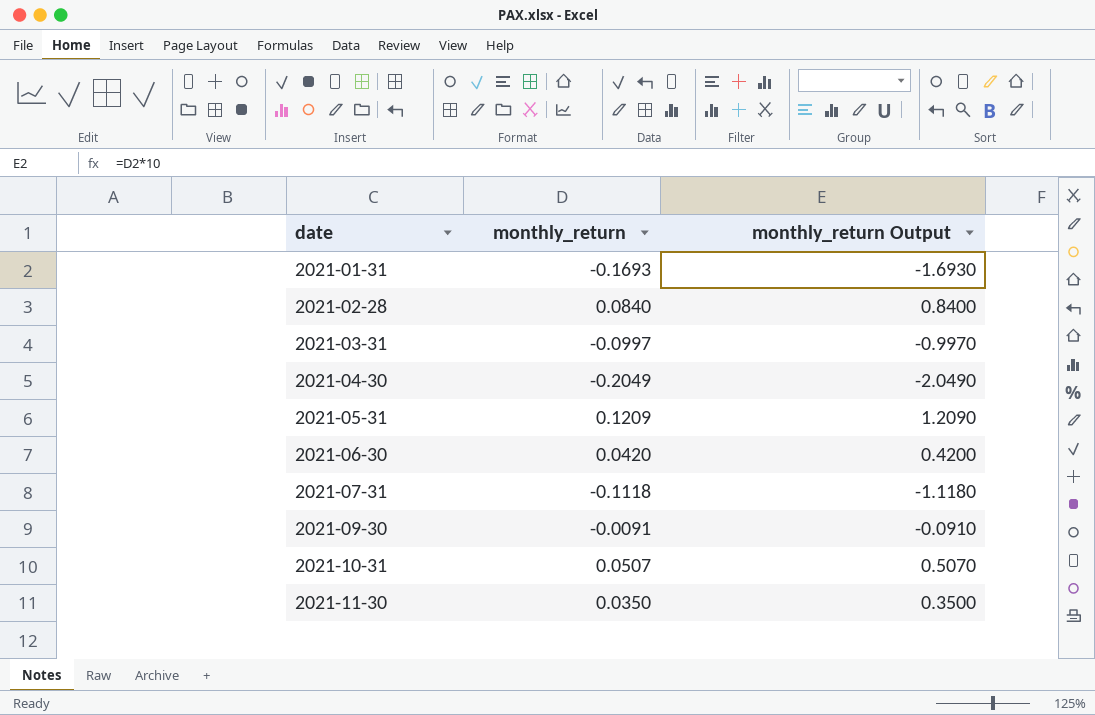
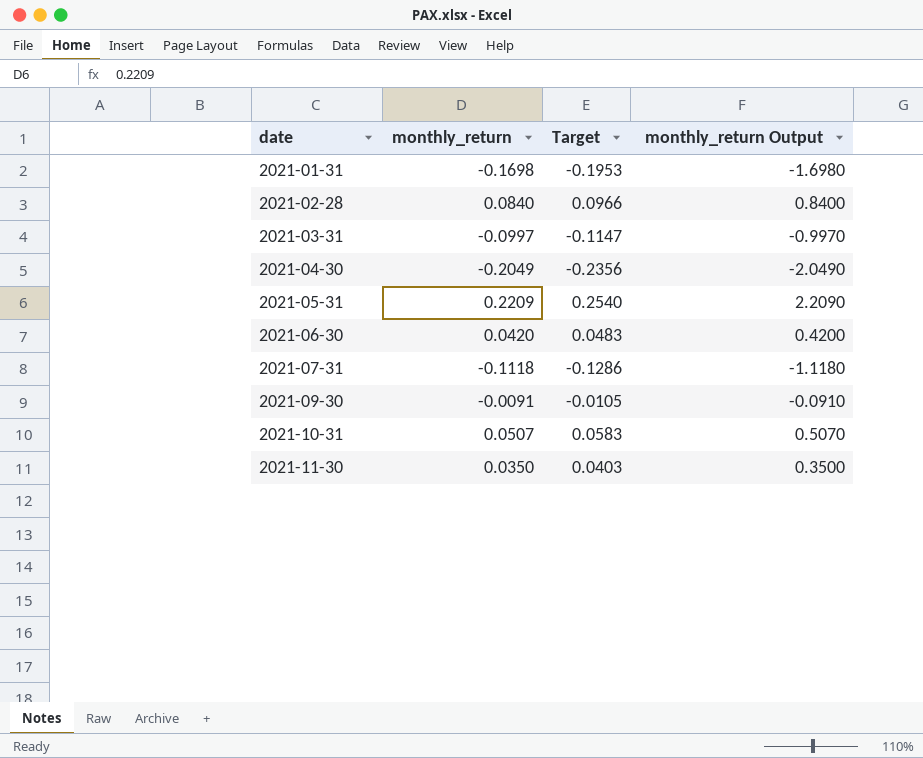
column Target | formula: none -> [monthly_return] * 1.15
2021-01-31 | monthly_return: -0.1693 -> -0.1698
2021-01-31 | monthly_return Output: -1.6930 -> -1.6980
2021-05-31 | monthly_return: 0.1209 -> 0.2209
2021-05-31 | monthly_return Output: 1.2090 -> 2.2090

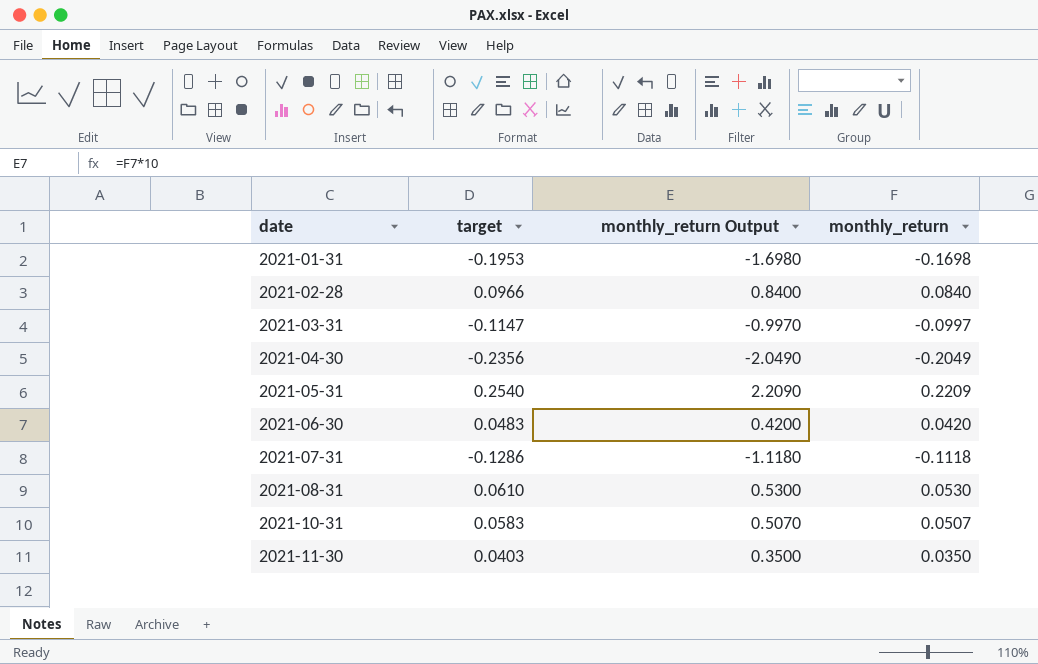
column name: Target -> target
column monthly_return | position: 2 -> 4
row 2021-09-30: -0.0091 | -0.0105 | -0.0910 -> none
row 2021-08-31: none -> 0.0610 | 0.5300 | 0.0530

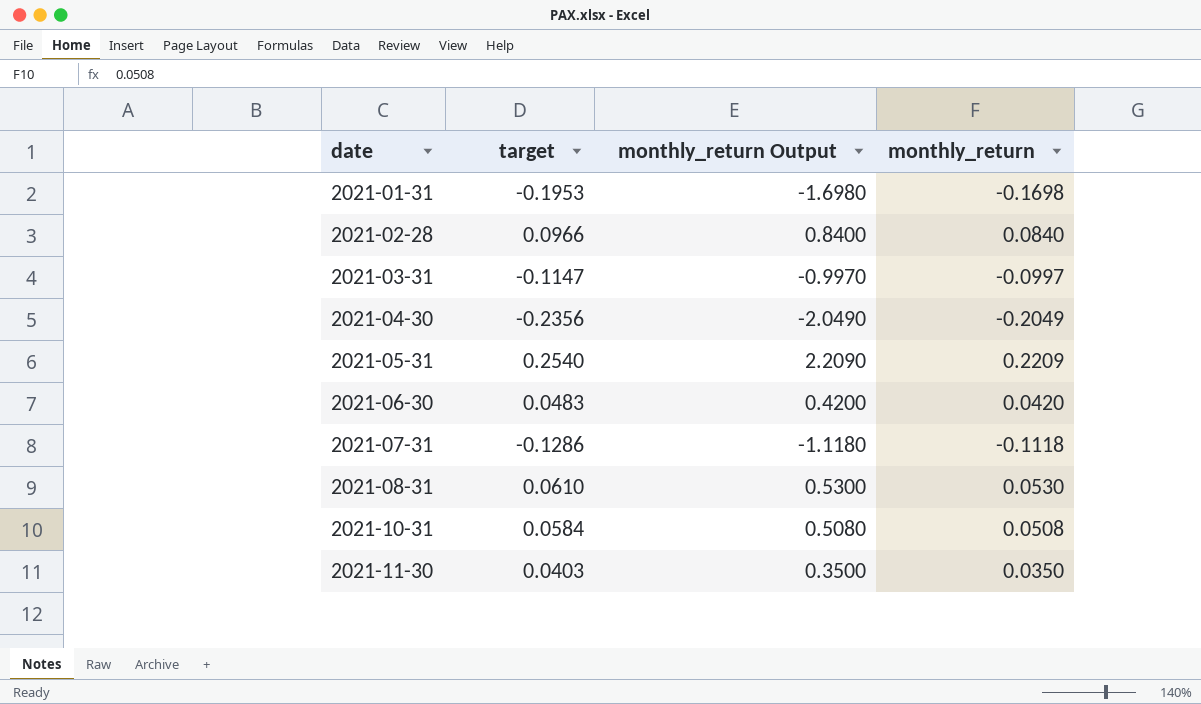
2021-10-31 | target: 0.0583 -> 0.0584
2021-10-31 | monthly_return Output: 0.5070 -> 0.5080
2021-10-31 | monthly_return: 0.0507 -> 0.0508

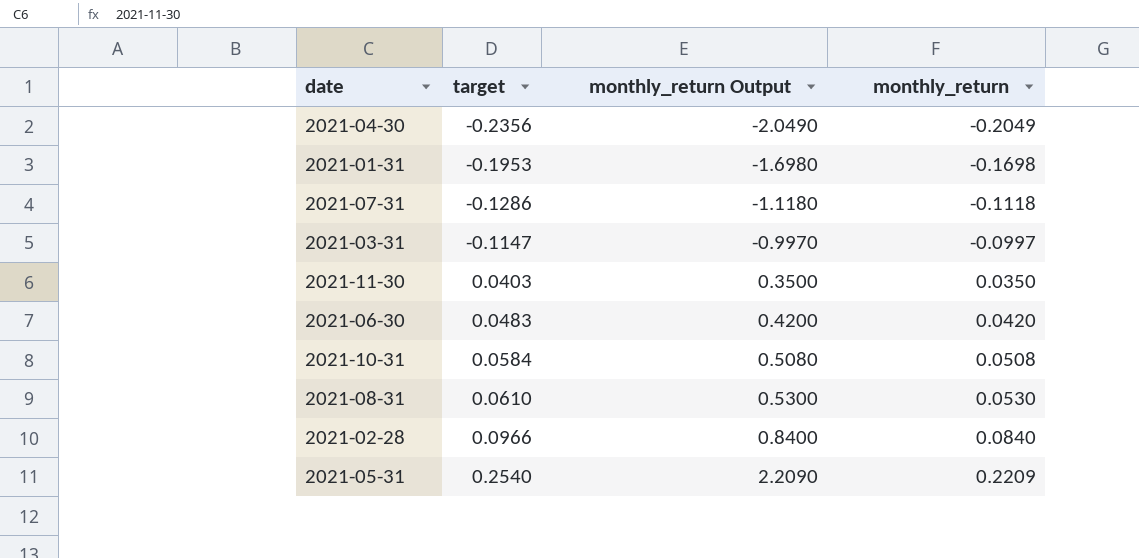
row order: date ascending -> target ascending

